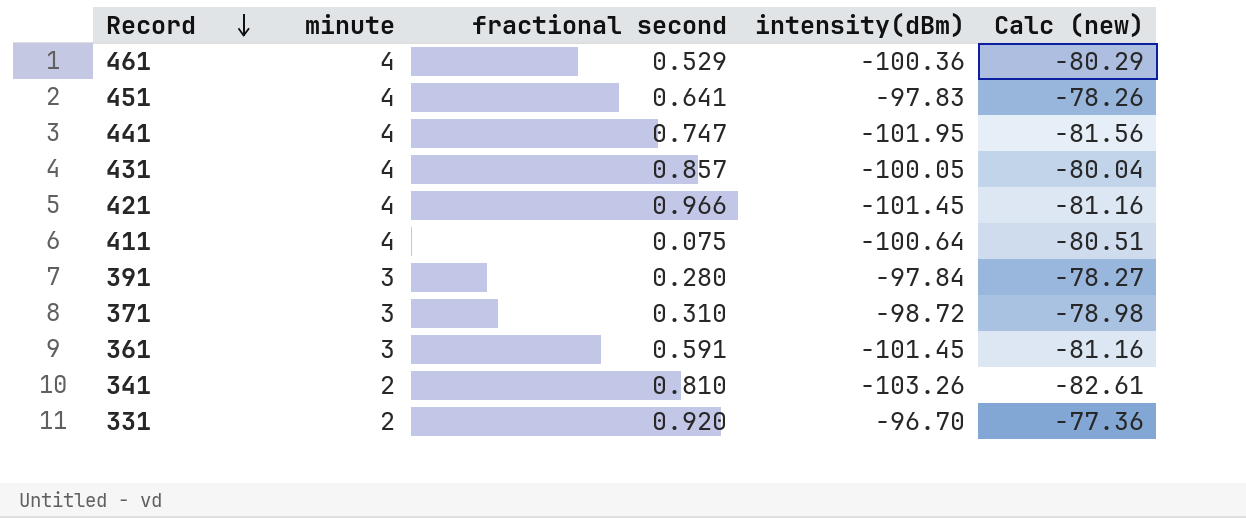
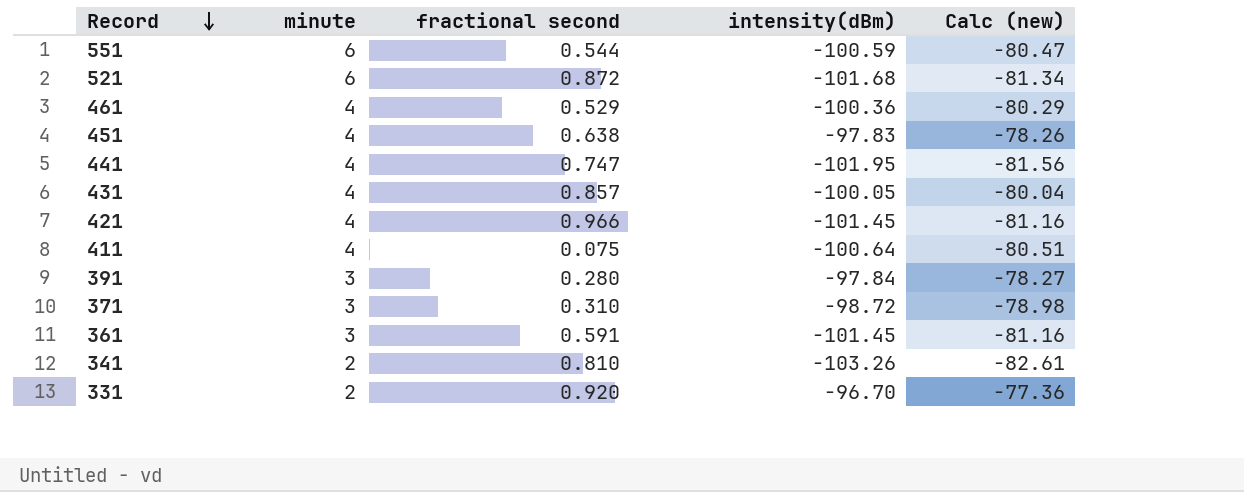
row 551: none -> 6 | 0.544 | -100.59 | -80.47
row 521: none -> 6 | 0.872 | -101.68 | -81.34
451 | fractional second: 0.641 -> 0.638

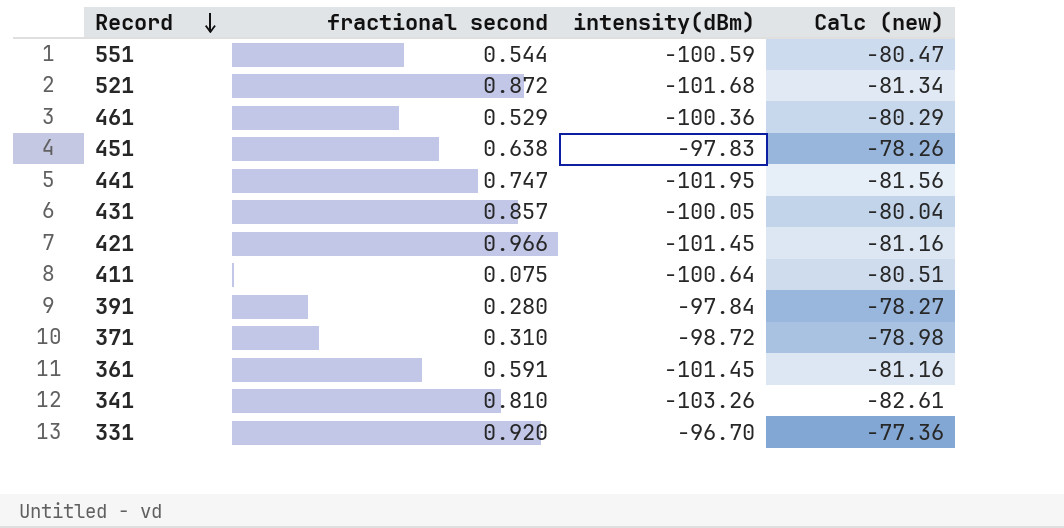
column minute | position: 2 -> none

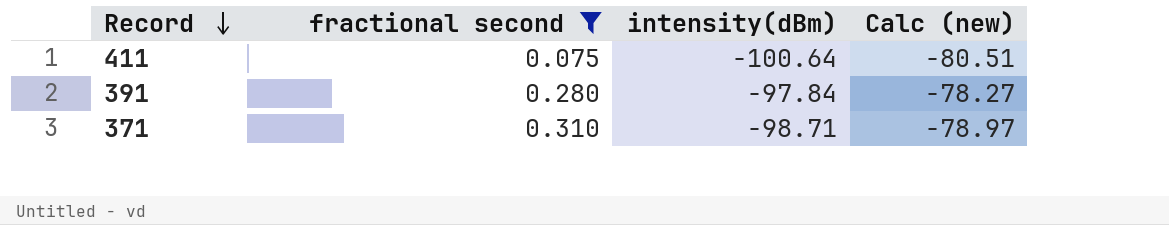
filter: none -> fractional second <= 0.310
371 | intensity(dBm): -98.72 -> -98.71
371 | Calc (new): -78.98 -> -78.97

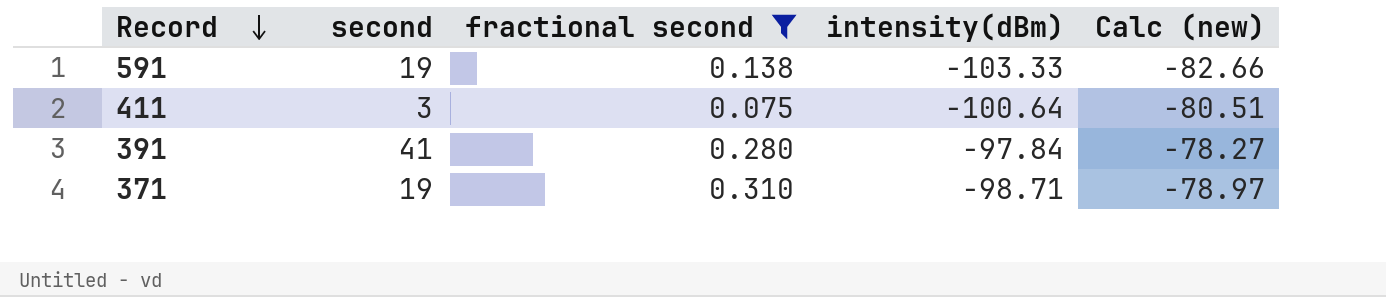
column second | position: none -> 2
row 591: none -> 19 | 0.138 | -103.33 | -82.66

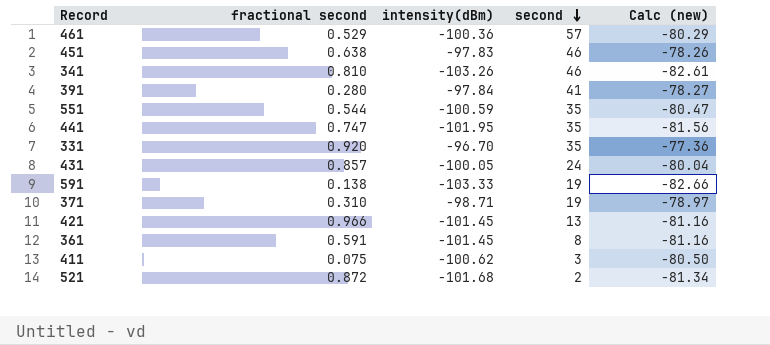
filter: fractional second <= 0.310 -> none
row order: Record descending -> second descending
column second | position: 2 -> 4
411 | intensity(dBm): -100.64 -> -100.62
411 | Calc (new): -80.51 -> -80.50

